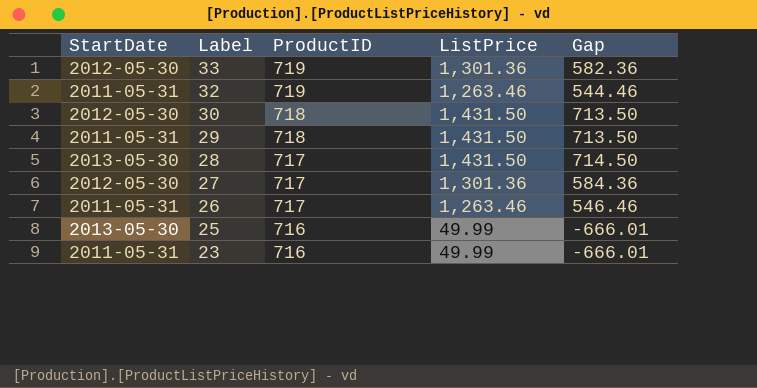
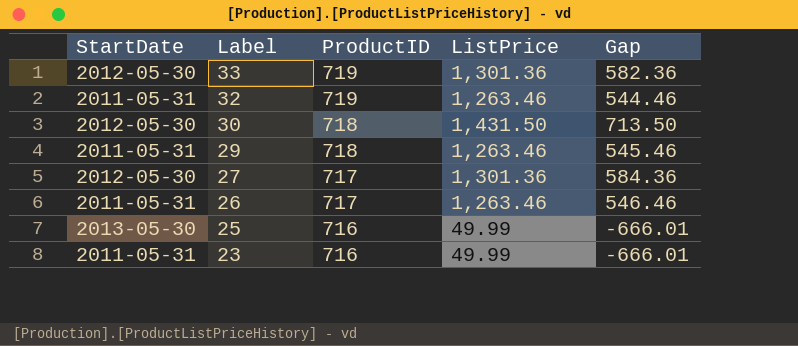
row 28: 2013-05-30 | 717 | 1,431.50 | 714.50 -> none
29 | ListPrice: 1,431.50 -> 1,263.46
29 | Gap: 713.50 -> 545.46

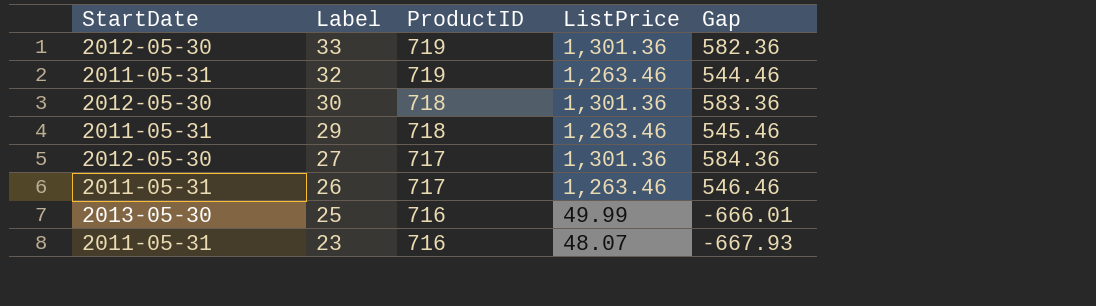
30 | ListPrice: 1,431.50 -> 1,301.36
30 | Gap: 713.50 -> 583.36
23 | ListPrice: 49.99 -> 48.07
23 | Gap: -666.01 -> -667.93

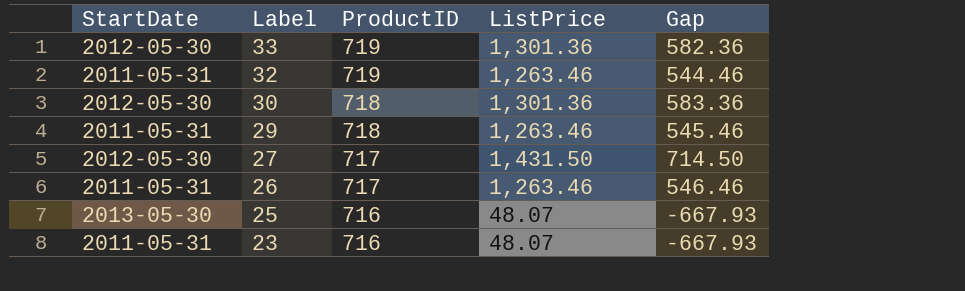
27 | ListPrice: 1,301.36 -> 1,431.50
27 | Gap: 584.36 -> 714.50
25 | ListPrice: 49.99 -> 48.07
25 | Gap: -666.01 -> -667.93

